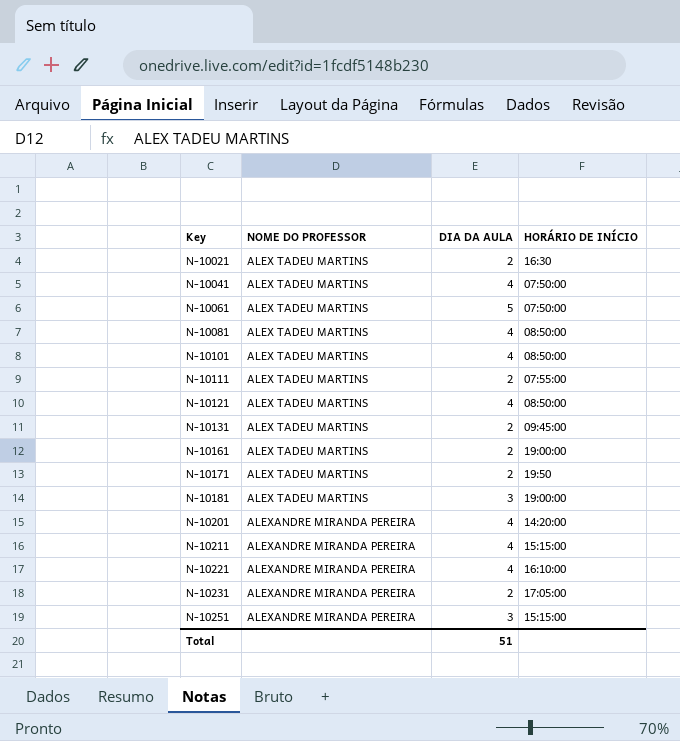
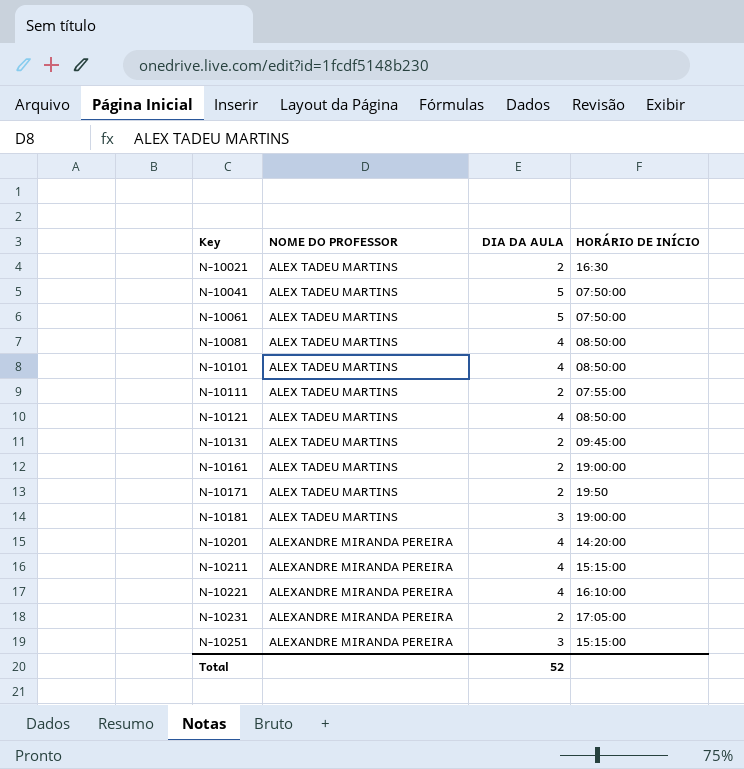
N-10041 | DIA DA AULA: 4 -> 5
Total | DIA DA AULA: 51 -> 52

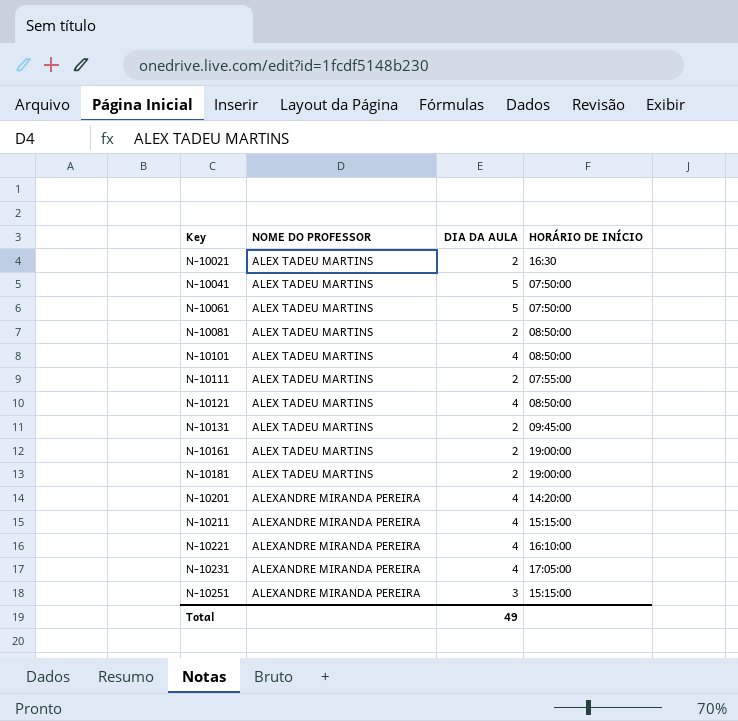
row N-10171: ALEX TADEU MARTINS | 2 | 19:50 -> none
N-10081 | DIA DA AULA: 4 -> 2
N-10181 | DIA DA AULA: 3 -> 2
N-10231 | DIA DA AULA: 2 -> 4
Total | DIA DA AULA: 52 -> 49

